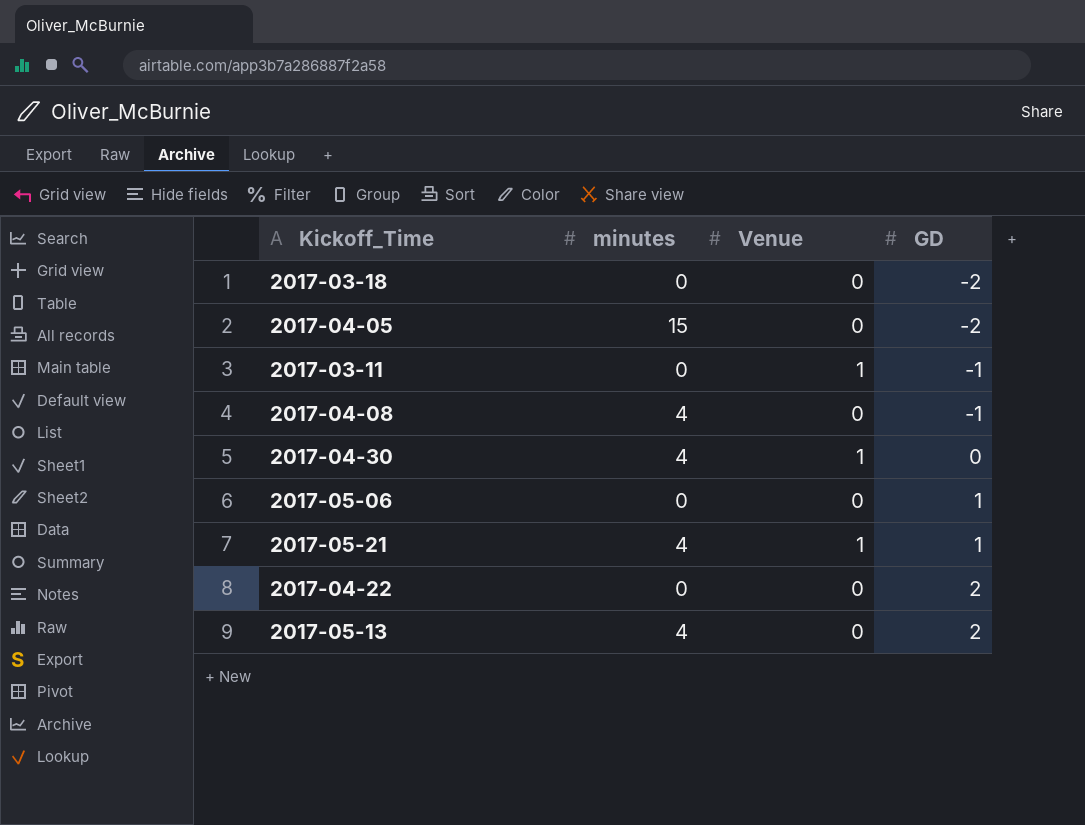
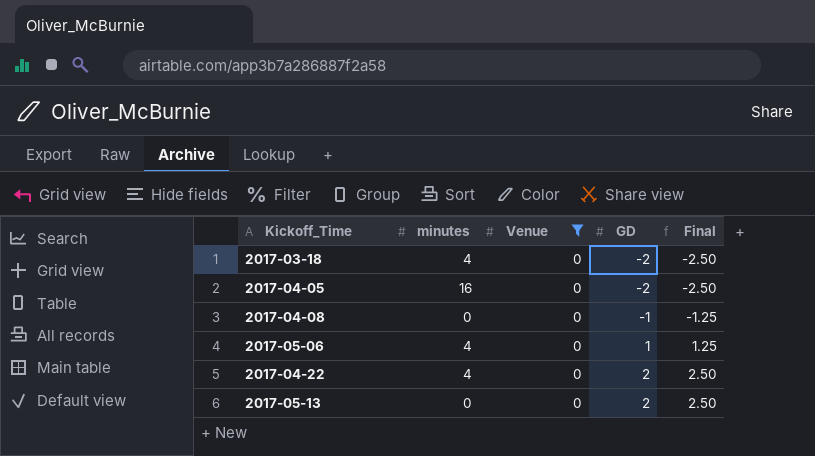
filter: none -> Venue = 0
column Final | formula: none -> [GD] * 1.25
2017-03-18 | minutes: 0 -> 4
2017-04-05 | minutes: 15 -> 16
2017-04-08 | minutes: 4 -> 0
2017-05-06 | minutes: 0 -> 4
2017-04-22 | minutes: 0 -> 4
2017-05-13 | minutes: 4 -> 0

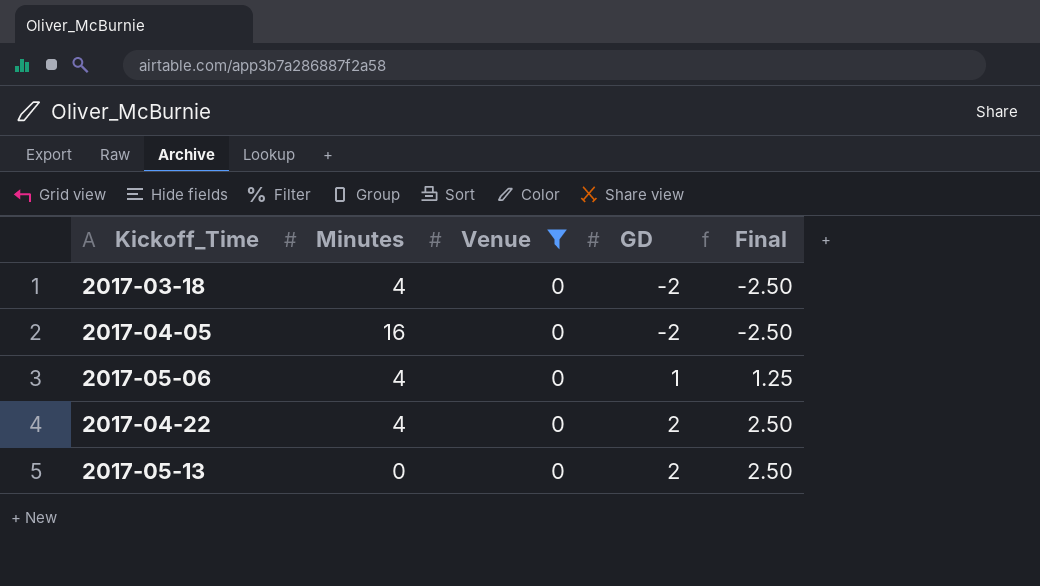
column name: minutes -> Minutes
row 2017-04-08: 0 | 0 | -1 | -1.25 -> none

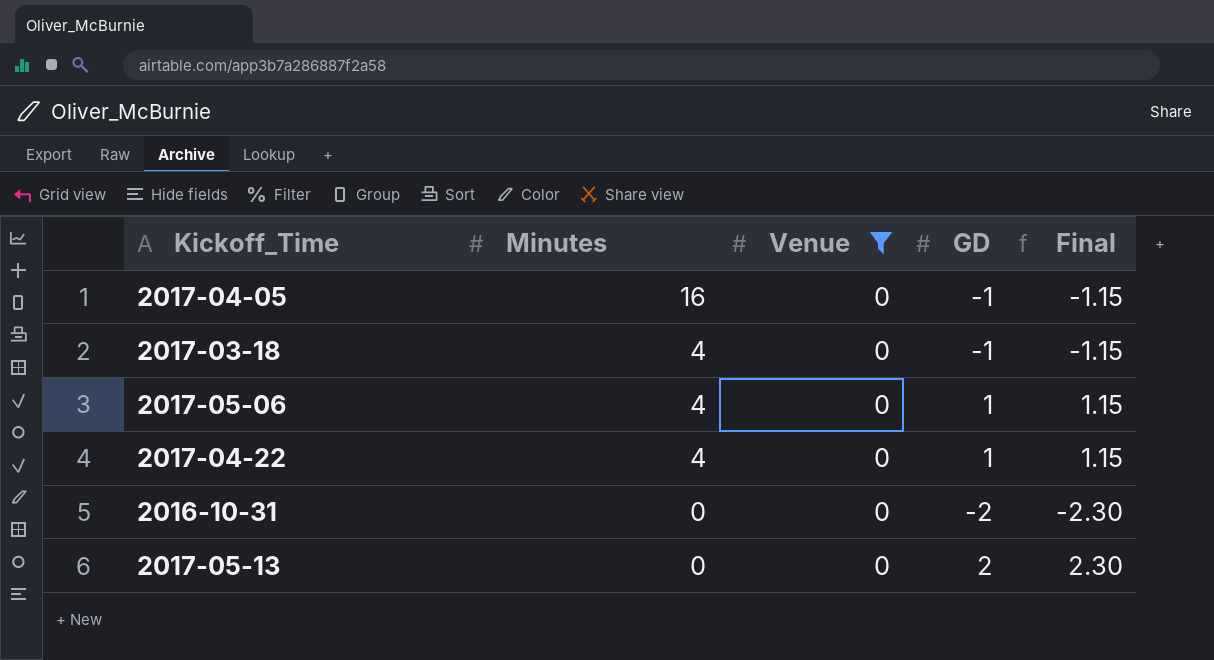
row order: GD ascending -> Minutes descending
column Final | formula: [GD] * 1.25 -> [GD] * 1.15
2017-04-05 | GD: -2 -> -1
2017-03-18 | GD: -2 -> -1
2017-04-22 | GD: 2 -> 1
row 2016-10-31: none -> 0 | 0 | -2 | -2.30

